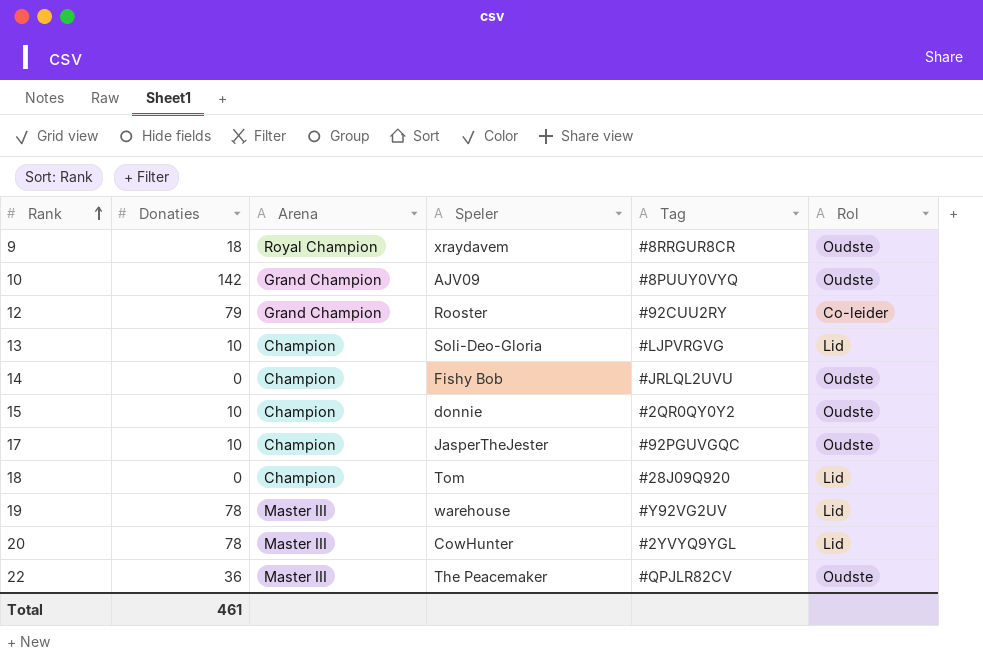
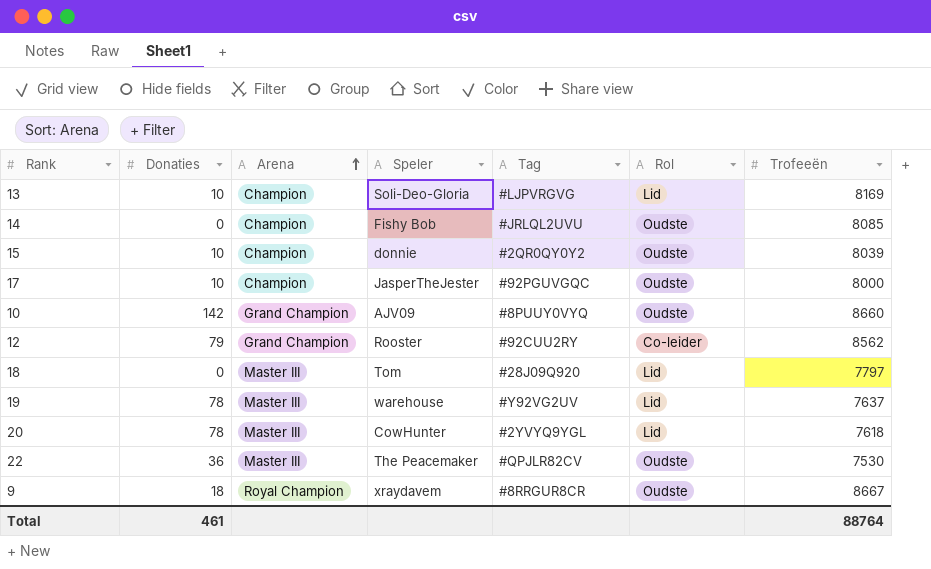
row order: Rank ascending -> Arena ascending
column Trofeeën | position: none -> 7
18 | Arena: Champion -> Master III

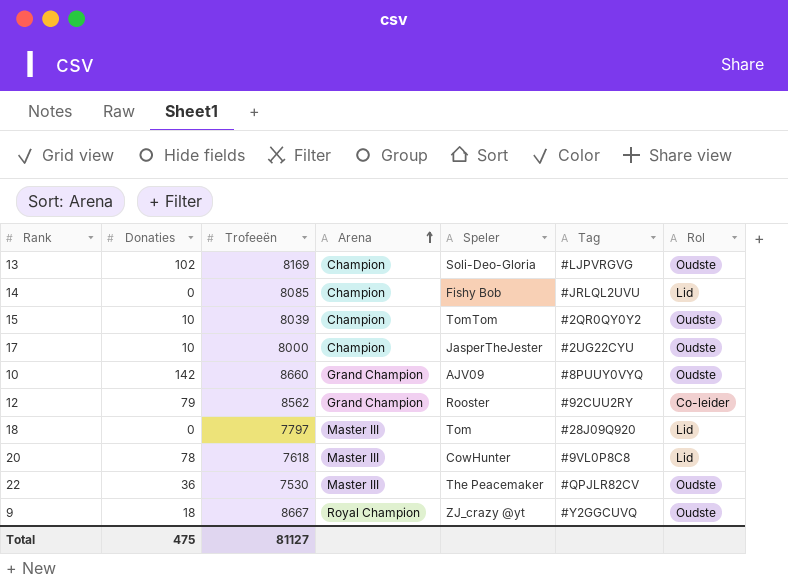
column Trofeeën | position: 7 -> 3
row 19: 78 | Master III | warehouse | #Y92VG2UV | Lid | 7637 -> none
13 | Donaties: 10 -> 102
13 | Rol: Lid -> Oudste
14 | Rol: Oudste -> Lid
15 | Speler: donnie -> TomTom
17 | Tag: #92PGUVGQC -> #2UG22CYU
20 | Tag: #2YVYQ9YGL -> #9VL0P8C8
9 | Speler: xraydavem -> ZJ_crazy @yt
9 | Tag: #8RRGUR8CR -> #Y2GGCUVQ
Total | Donaties: 461 -> 475
Total | Trofeeën: 88764 -> 81127

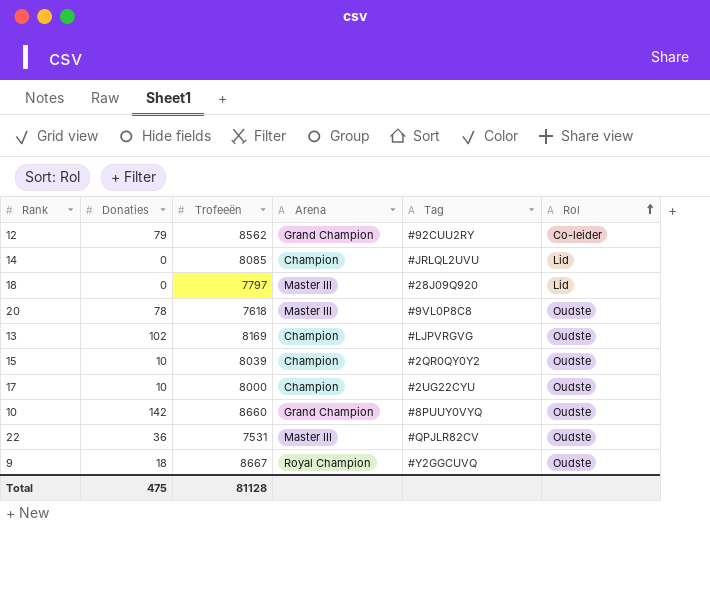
row order: Arena ascending -> Rol ascending
column Speler | position: 5 -> none
20 | Rol: Lid -> Oudste
22 | Trofeeën: 7530 -> 7531
Total | Trofeeën: 81127 -> 81128

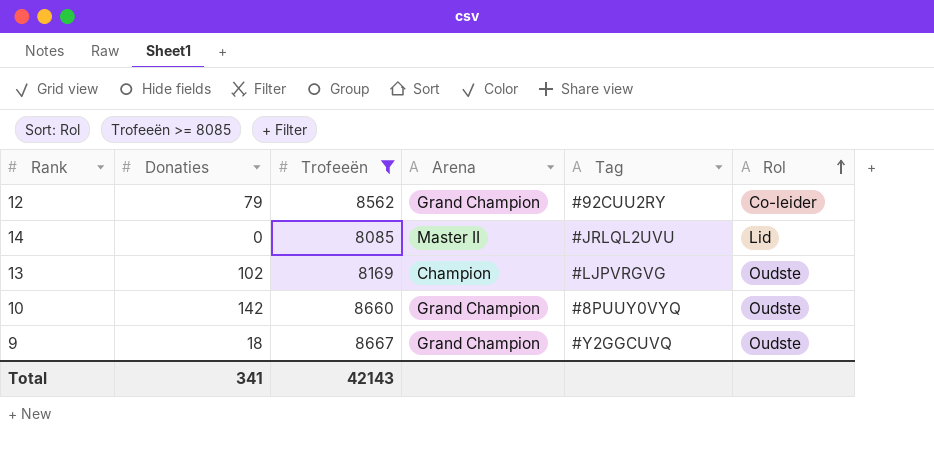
filter: none -> Trofeeën >= 8085
14 | Arena: Champion -> Master II
9 | Arena: Royal Champion -> Grand Champion
Total | Donaties: 475 -> 341
Total | Trofeeën: 81128 -> 42143

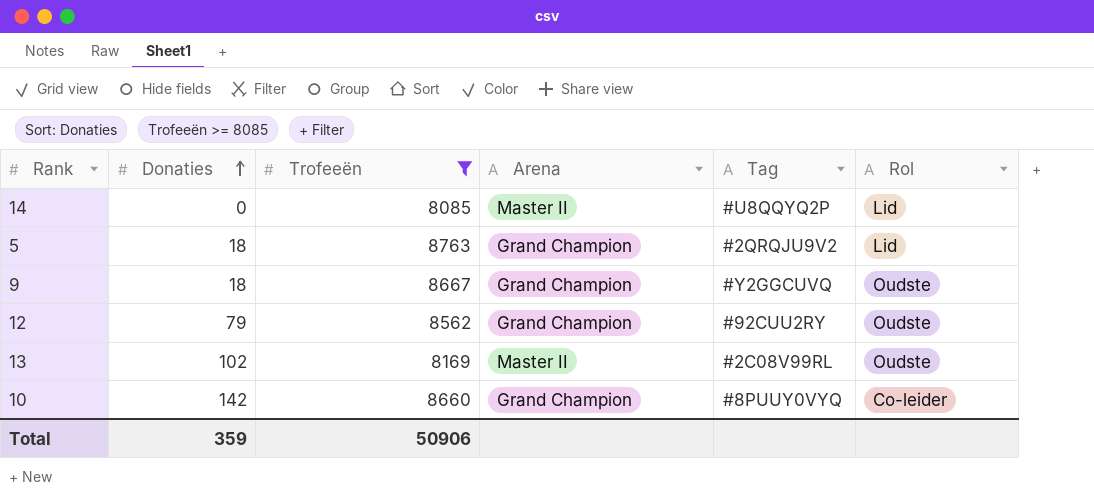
row order: Rol ascending -> Donaties ascending
14 | Tag: #JRLQL2UVU -> #U8QQYQ2P
row 5: none -> 18 | 8763 | Grand Champion | #2QRQJU9V2 | Lid
12 | Rol: Co-leider -> Oudste
13 | Arena: Champion -> Master II
13 | Tag: #LJPVRGVG -> #2C08V99RL
10 | Rol: Oudste -> Co-leider
Total | Donaties: 341 -> 359
Total | Trofeeën: 42143 -> 50906

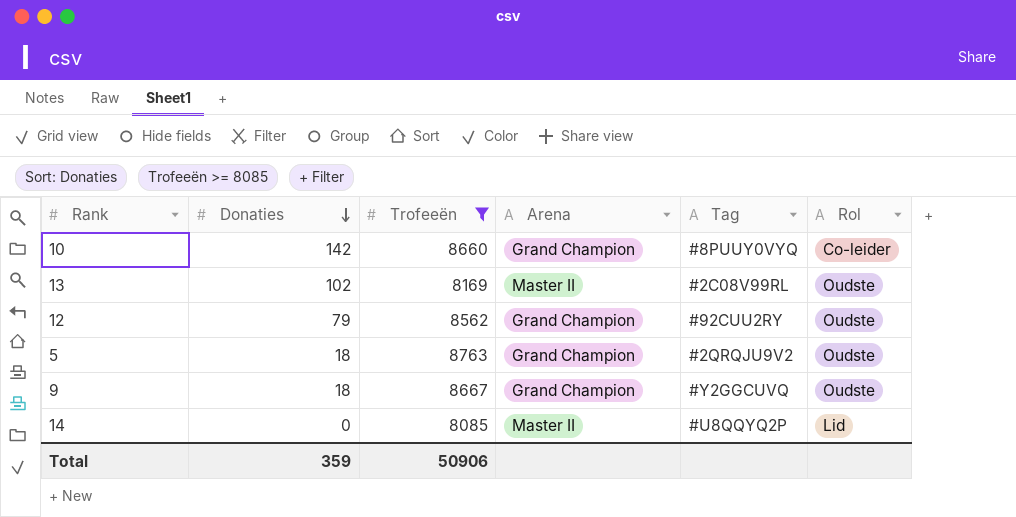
row order: Donaties ascending -> Donaties descending
5 | Rol: Lid -> Oudste

